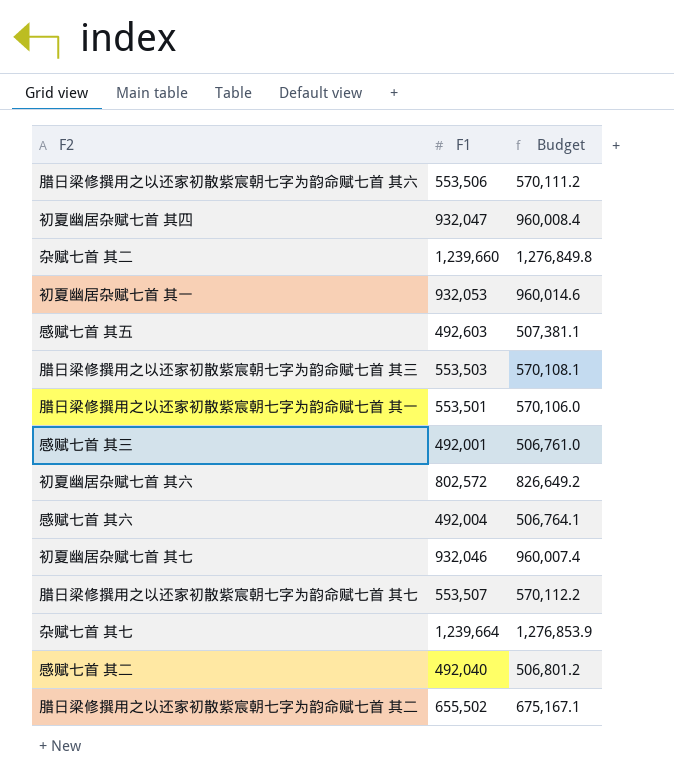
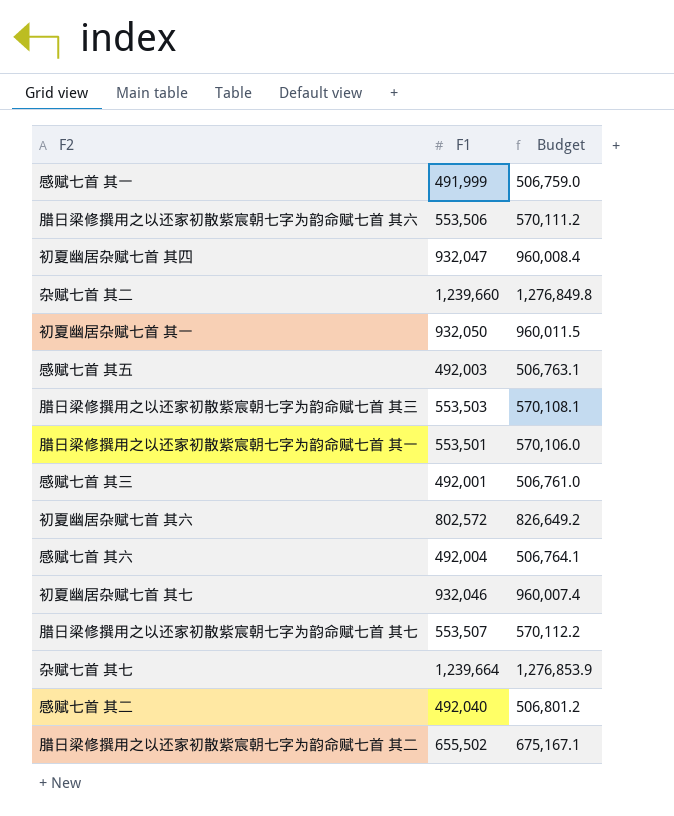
row 感赋七首 其一: none -> 491,999 | 506,759.0
初夏幽居杂赋七首 其一 | F1: 932,053 -> 932,050
初夏幽居杂赋七首 其一 | Budget: 960,014.6 -> 960,011.5
感赋七首 其五 | F1: 492,603 -> 492,003
感赋七首 其五 | Budget: 507,381.1 -> 506,763.1

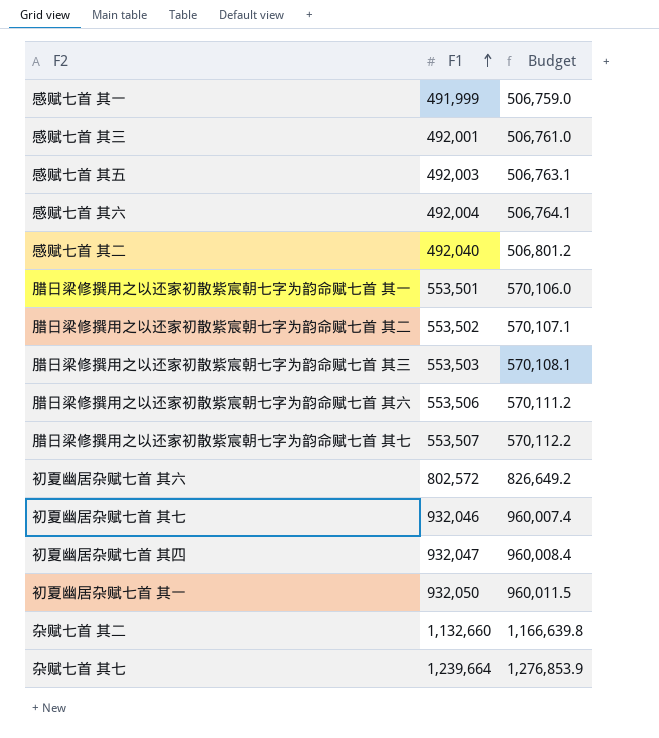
row order: none -> F1 ascending
腊日梁修撰用之以还家初散紫宸朝七字为韵命赋七首 其二 | F1: 655,502 -> 553,502
腊日梁修撰用之以还家初散紫宸朝七字为韵命赋七首 其二 | Budget: 675,167.1 -> 570,107.1
杂赋七首 其二 | F1: 1,239,660 -> 1,132,660
杂赋七首 其二 | Budget: 1,276,849.8 -> 1,166,639.8

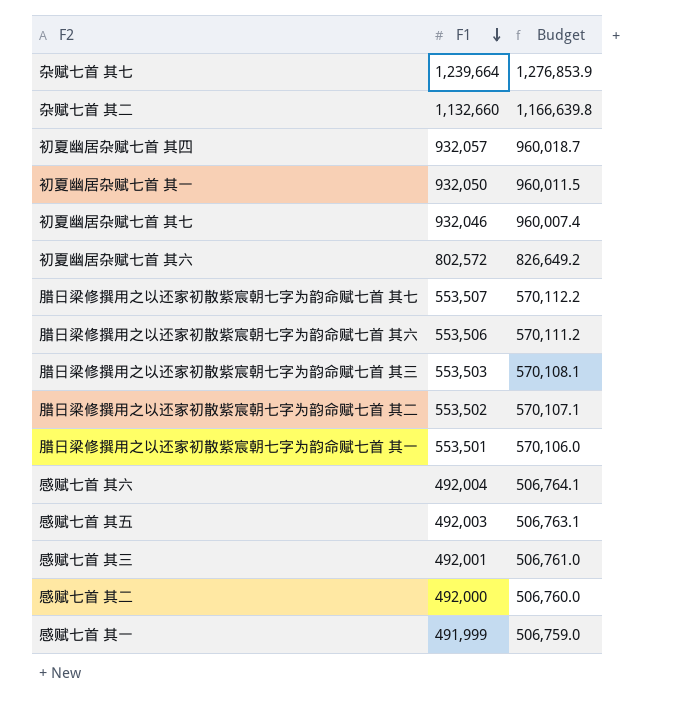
row order: F1 ascending -> F1 descending
初夏幽居杂赋七首 其四 | F1: 932,047 -> 932,057
初夏幽居杂赋七首 其四 | Budget: 960,008.4 -> 960,018.7
感赋七首 其二 | F1: 492,040 -> 492,000
感赋七首 其二 | Budget: 506,801.2 -> 506,760.0

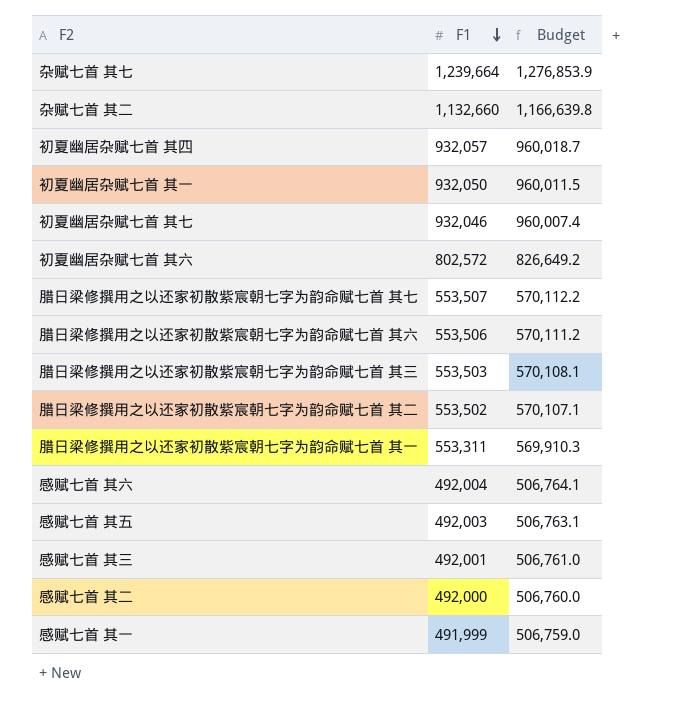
腊日梁修撰用之以还家初散紫宸朝七字为韵命赋七首 其一 | F1: 553,501 -> 553,311
腊日梁修撰用之以还家初散紫宸朝七字为韵命赋七首 其一 | Budget: 570,106.0 -> 569,910.3

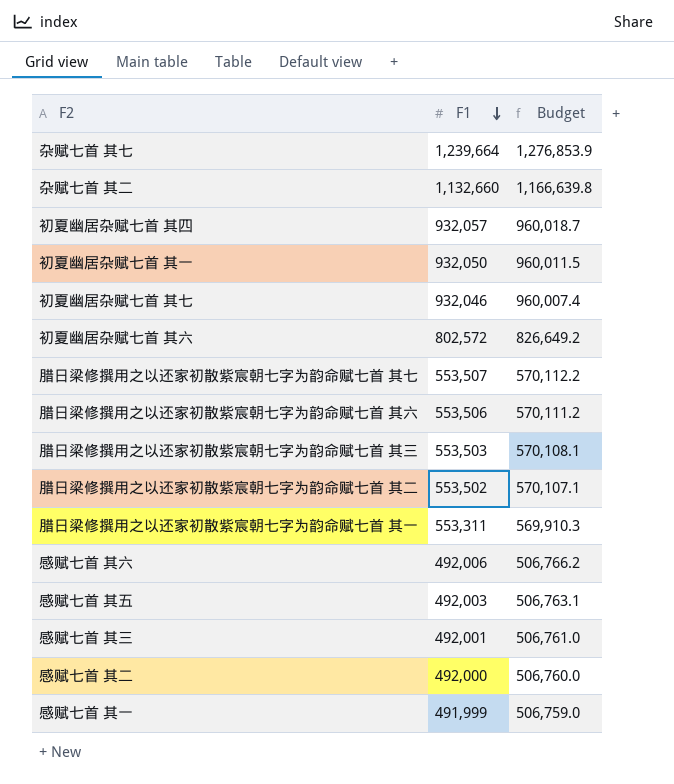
感赋七首 其六 | F1: 492,004 -> 492,006
感赋七首 其六 | Budget: 506,764.1 -> 506,766.2

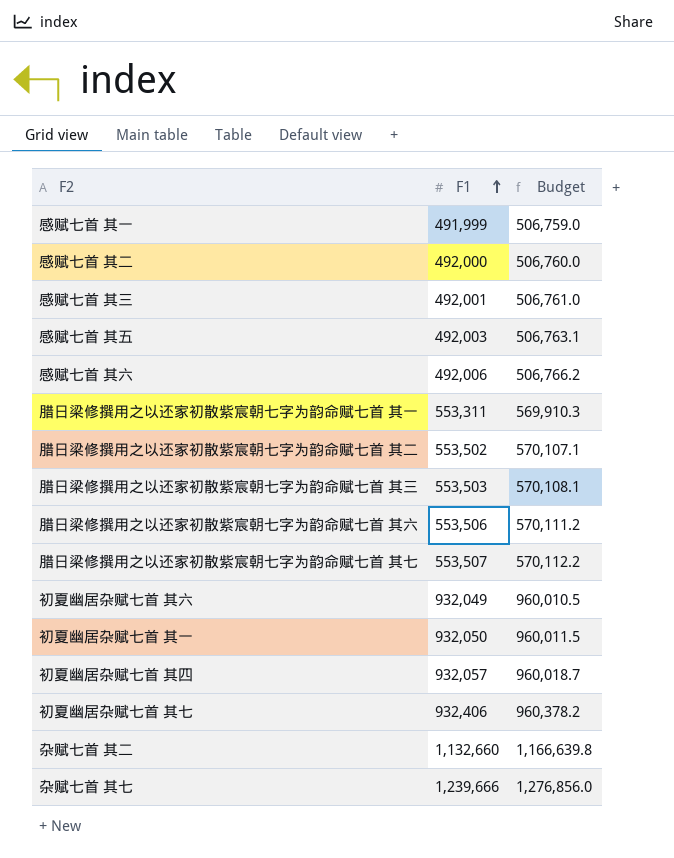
row order: F1 descending -> F1 ascending
初夏幽居杂赋七首 其六 | F1: 802,572 -> 932,049
初夏幽居杂赋七首 其六 | Budget: 826,649.2 -> 960,010.5
初夏幽居杂赋七首 其七 | F1: 932,046 -> 932,406
初夏幽居杂赋七首 其七 | Budget: 960,007.4 -> 960,378.2
杂赋七首 其七 | F1: 1,239,664 -> 1,239,666
杂赋七首 其七 | Budget: 1,276,853.9 -> 1,276,856.0

